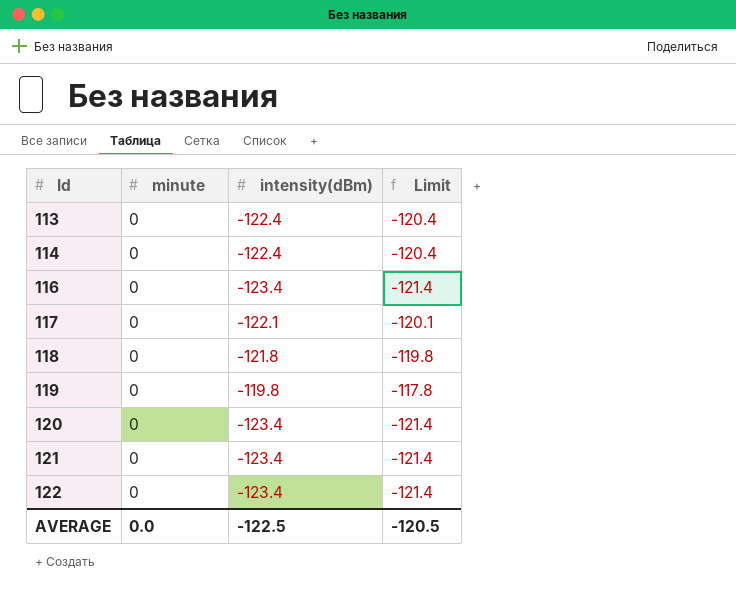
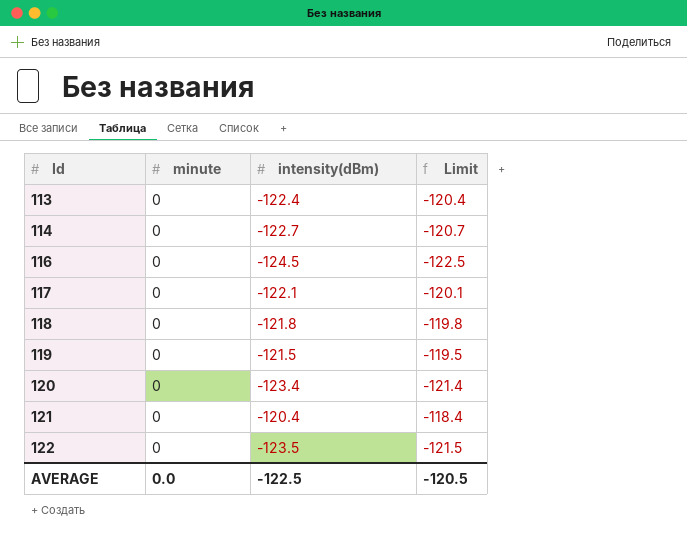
114 | intensity(dBm): -122.4 -> -122.7
114 | Limit: -120.4 -> -120.7
116 | intensity(dBm): -123.4 -> -124.5
116 | Limit: -121.4 -> -122.5
119 | intensity(dBm): -119.8 -> -121.5
119 | Limit: -117.8 -> -119.5
121 | intensity(dBm): -123.4 -> -120.4
121 | Limit: -121.4 -> -118.4
122 | intensity(dBm): -123.4 -> -123.5
122 | Limit: -121.4 -> -121.5

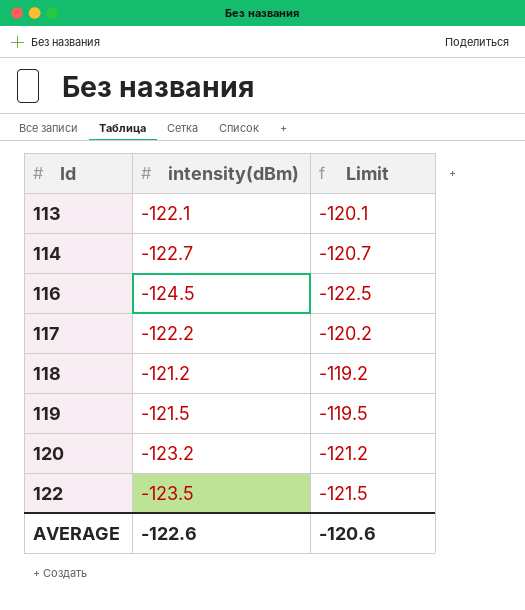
column minute | position: 2 -> none
row 121: 0 | -120.4 | -118.4 -> none
113 | intensity(dBm): -122.4 -> -122.1
113 | Limit: -120.4 -> -120.1
117 | intensity(dBm): -122.1 -> -122.2
117 | Limit: -120.1 -> -120.2
118 | intensity(dBm): -121.8 -> -121.2
118 | Limit: -119.8 -> -119.2
120 | intensity(dBm): -123.4 -> -123.2
120 | Limit: -121.4 -> -121.2
AVERAGE | intensity(dBm): -122.5 -> -122.6
AVERAGE | Limit: -120.5 -> -120.6

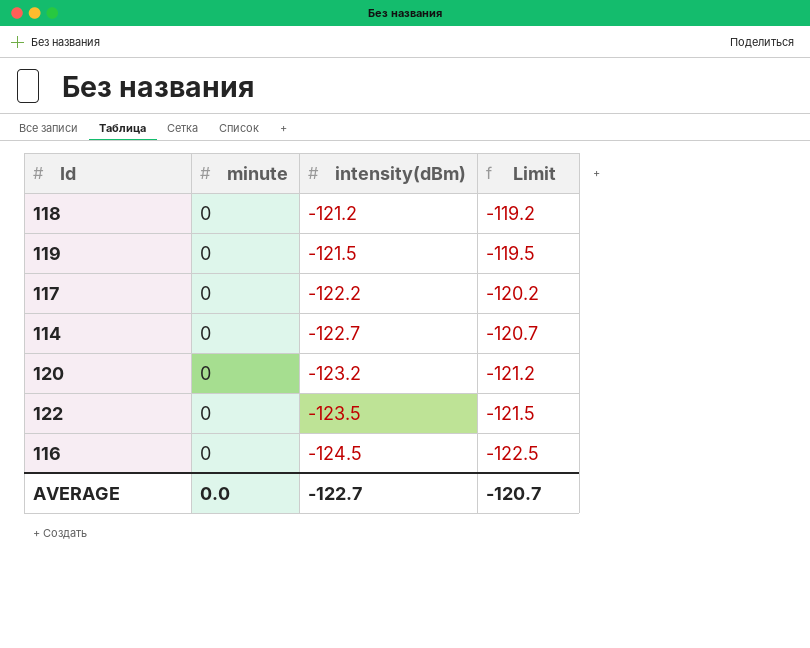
row order: Id ascending -> intensity(dBm) descending
column minute | position: none -> 2
row 113: -122.1 | -120.1 -> none
AVERAGE | intensity(dBm): -122.6 -> -122.7
AVERAGE | Limit: -120.6 -> -120.7

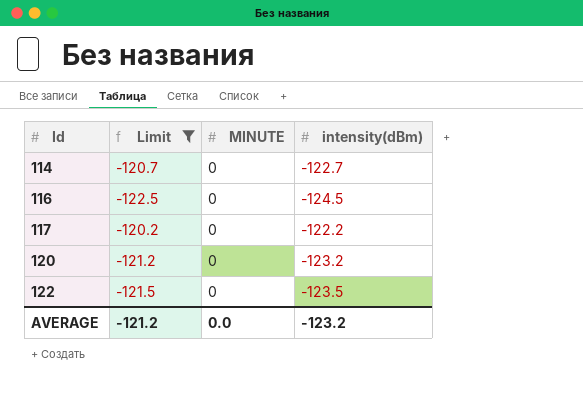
filter: none -> Limit <= -120.2
row order: intensity(dBm) descending -> Id ascending
column Limit | position: 4 -> 2
column name: minute -> MINUTE
AVERAGE | Limit: -120.7 -> -121.2
AVERAGE | intensity(dBm): -122.7 -> -123.2

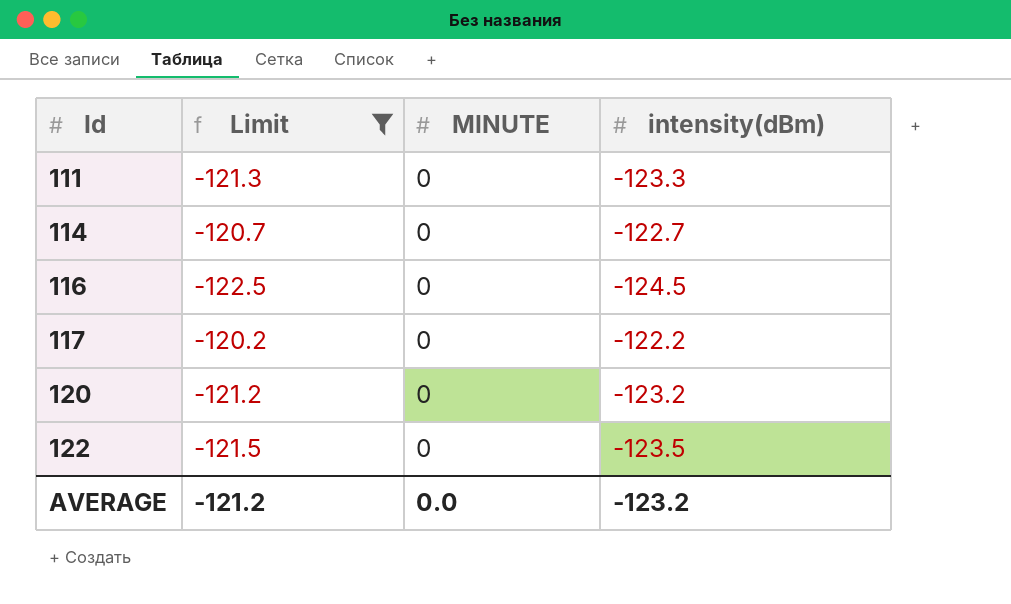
row 111: none -> -121.3 | 0 | -123.3

